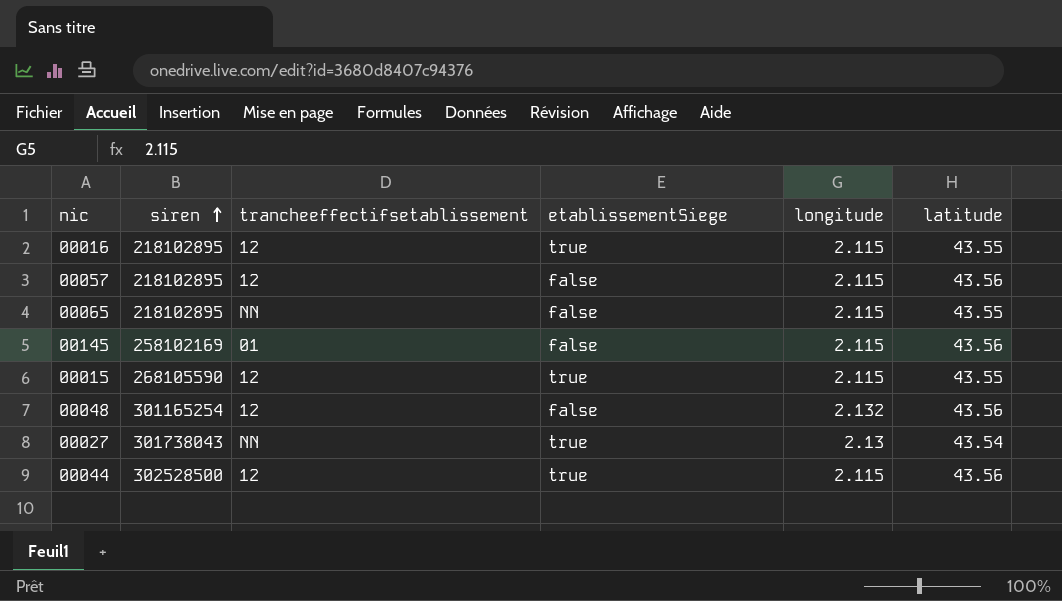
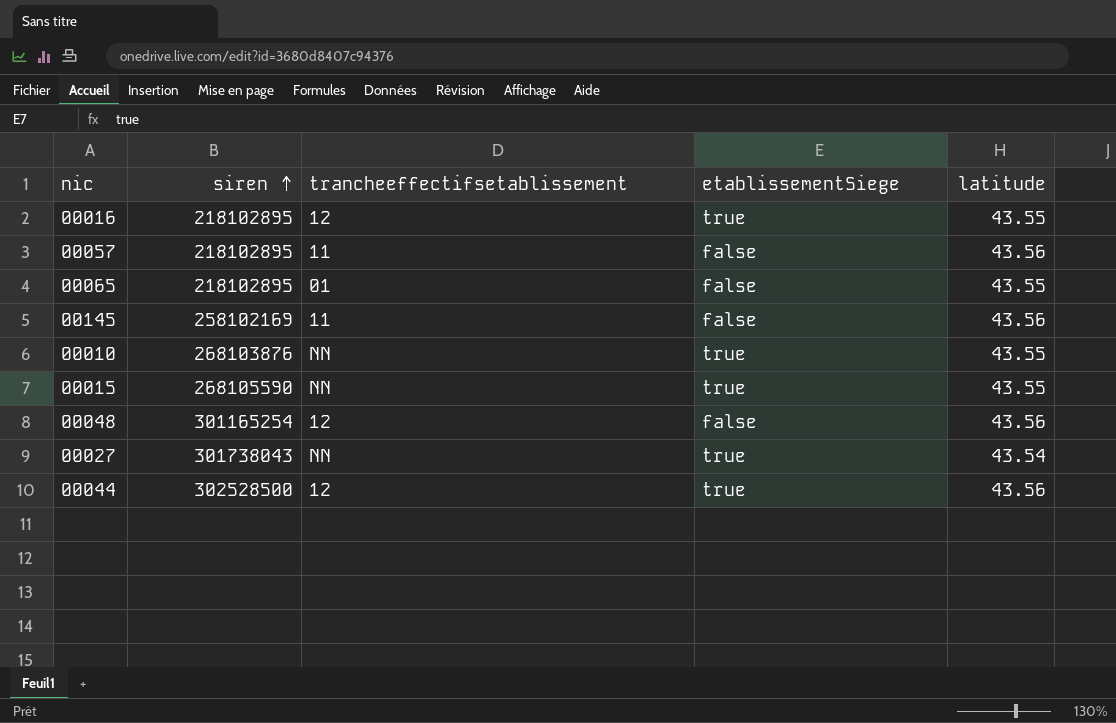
column longitude | position: 5 -> none
00057 | trancheeffectifsetablissement: 12 -> 11
00065 | trancheeffectifsetablissement: NN -> 01
00145 | trancheeffectifsetablissement: 01 -> 11
row 00010: none -> 268103876 | NN | true | 43.55
00015 | trancheeffectifsetablissement: 12 -> NN

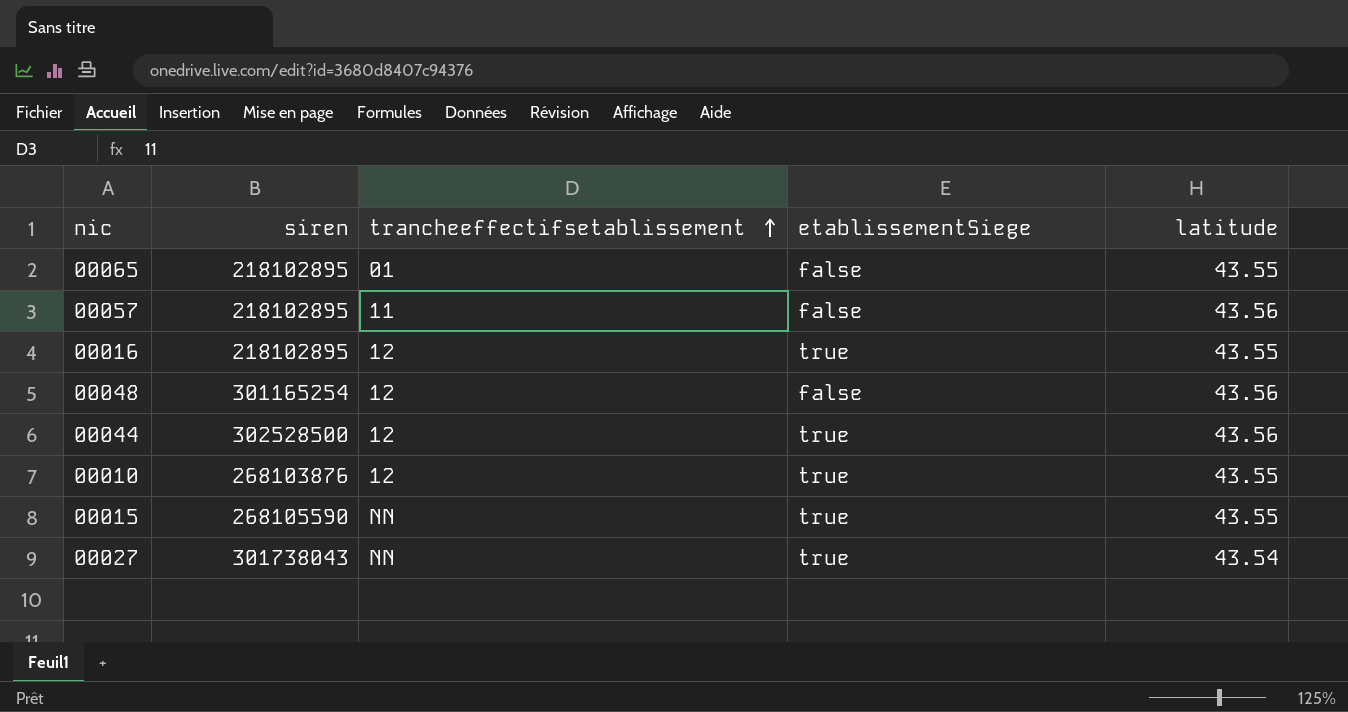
row order: siren ascending -> trancheeffectifsetablissement ascending
row 00145: 258102169 | 11 | false | 43.56 -> none
00010 | trancheeffectifsetablissement: NN -> 12

